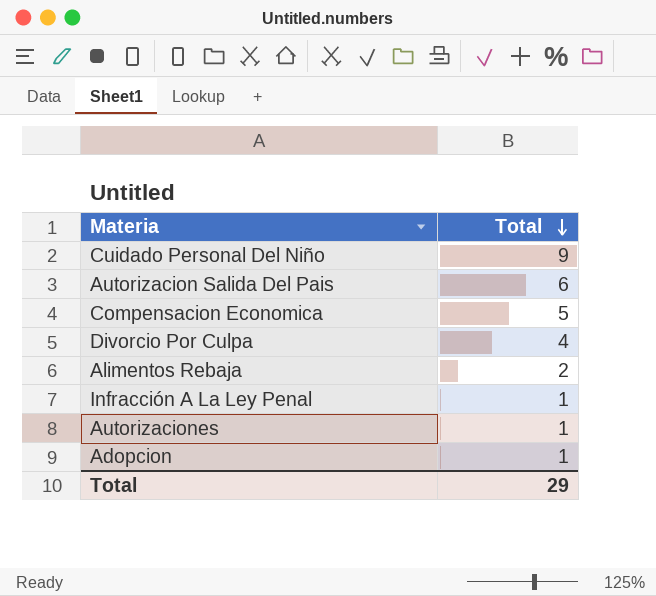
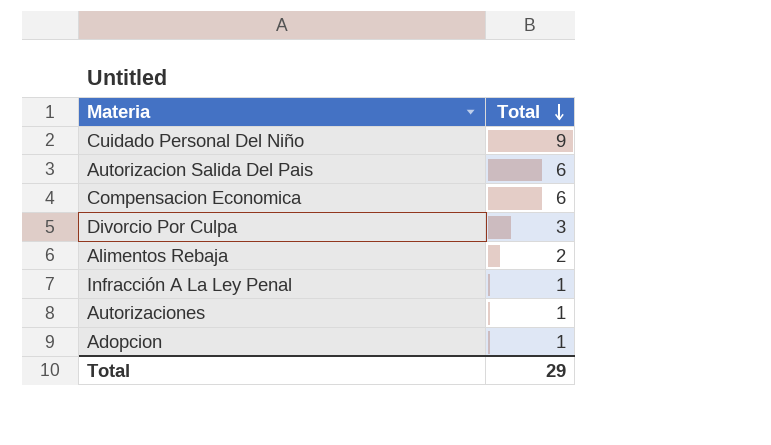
Compensacion Economica | Total: 5 -> 6
Divorcio Por Culpa | Total: 4 -> 3

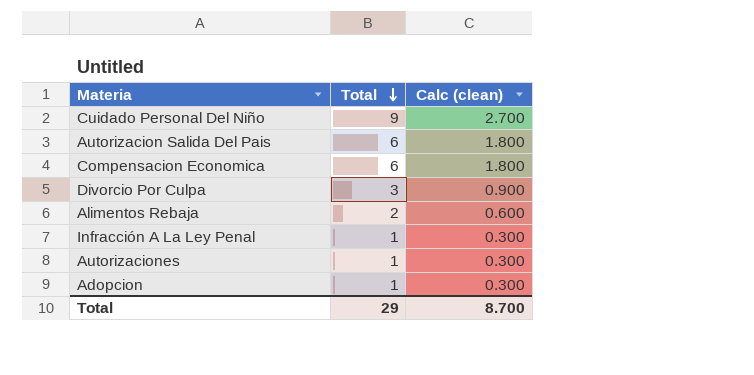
column Calc (clean) | formula: none -> [Total] * 0.3

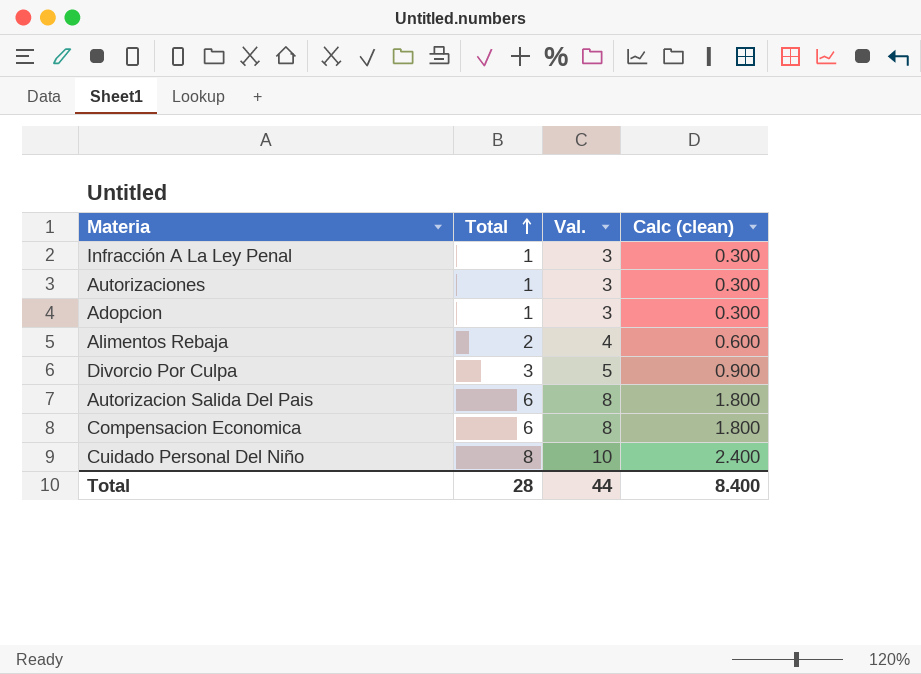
row order: Total descending -> Total ascending
column Val. | formula: none -> [Total] + 2
Cuidado Personal Del Niño | Total: 9 -> 8
Cuidado Personal Del Niño | Calc (clean): 2.700 -> 2.400
Total | Total: 29 -> 28
Total | Calc (clean): 8.700 -> 8.400

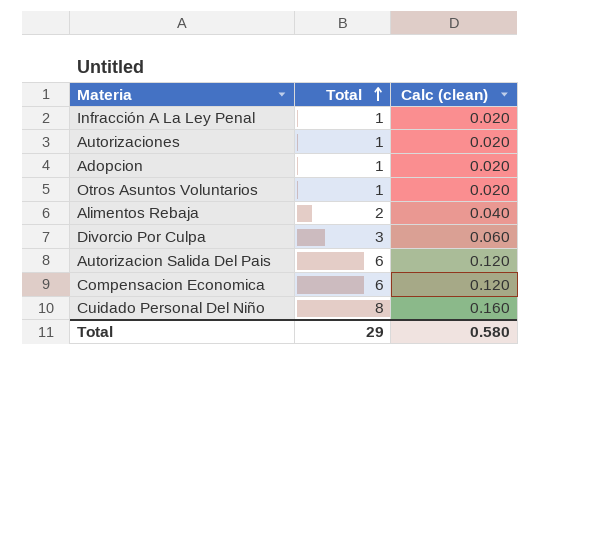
column Val. | formula: [Total] + 2 -> none
column Calc (clean) | formula: [Total] * 0.3 -> [Total] * 0.02
row Otros Asuntos Voluntarios: none -> 1 | 0.020
Total | Total: 28 -> 29
Total | Calc (clean): 8.400 -> 0.580

